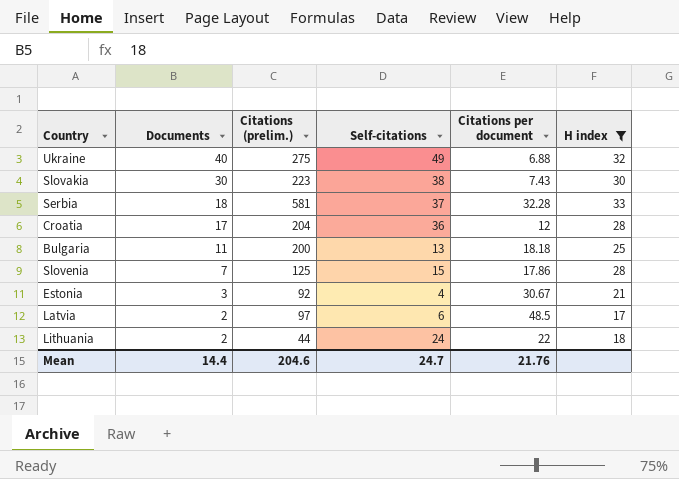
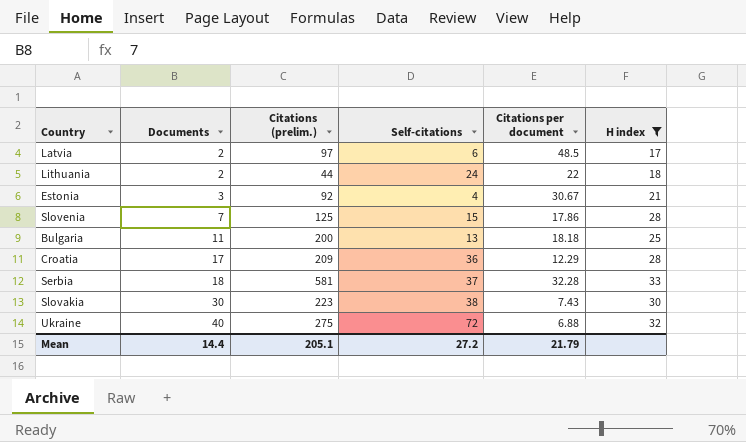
row order: Documents descending -> Documents ascending
Croatia | Citations (prelim.): 204 -> 209
Croatia | Citations per document: 12 -> 12.29
Ukraine | Self-citations: 49 -> 72
Mean | Citations (prelim.): 204.6 -> 205.1
Mean | Self-citations: 24.7 -> 27.2
Mean | Citations per document: 21.76 -> 21.79

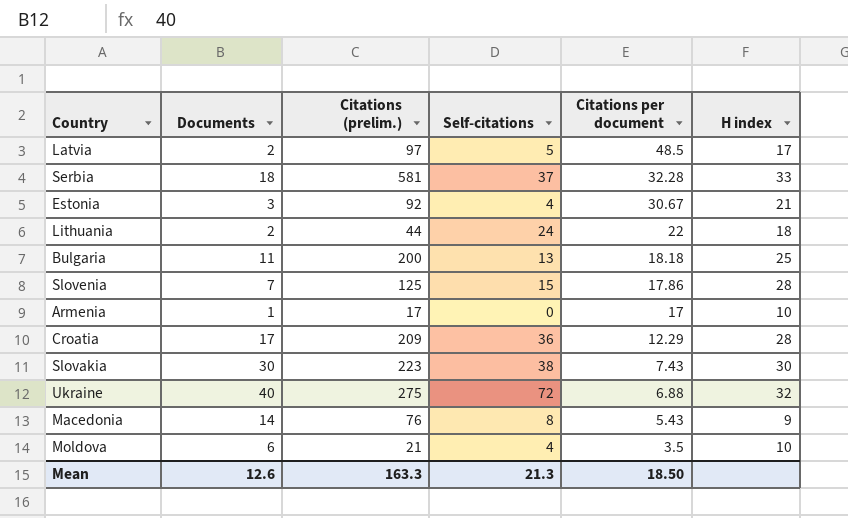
filter: H index >= 17 -> none
row order: Documents ascending -> Citations per document descending
Latvia | Self-citations: 6 -> 5
Mean | Documents: 14.4 -> 12.6
Mean | Citations (prelim.): 205.1 -> 163.3
Mean | Self-citations: 27.2 -> 21.3
Mean | Citations per document: 21.79 -> 18.50

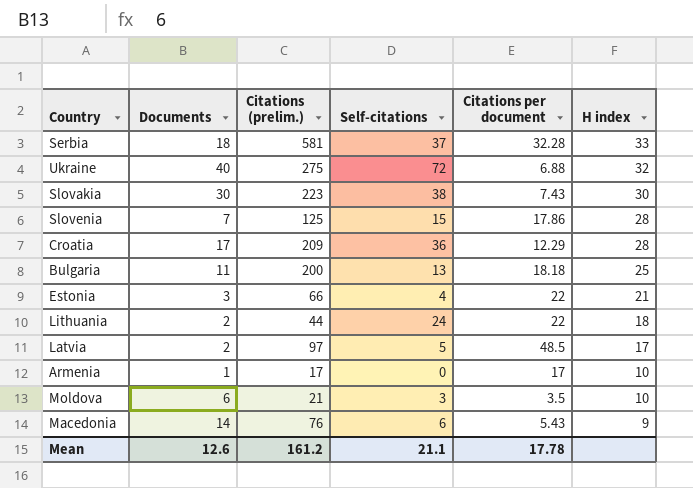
row order: Citations per document descending -> H index descending
Estonia | Citations (prelim.): 92 -> 66
Estonia | Citations per document: 30.67 -> 22
Moldova | Self-citations: 4 -> 3
Macedonia | Self-citations: 8 -> 6
Mean | Citations (prelim.): 163.3 -> 161.2
Mean | Self-citations: 21.3 -> 21.1
Mean | Citations per document: 18.50 -> 17.78

